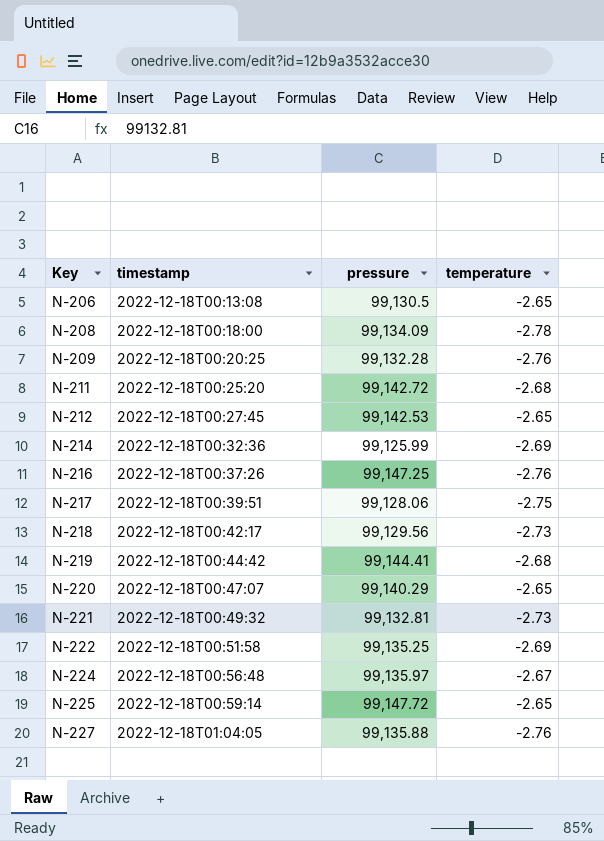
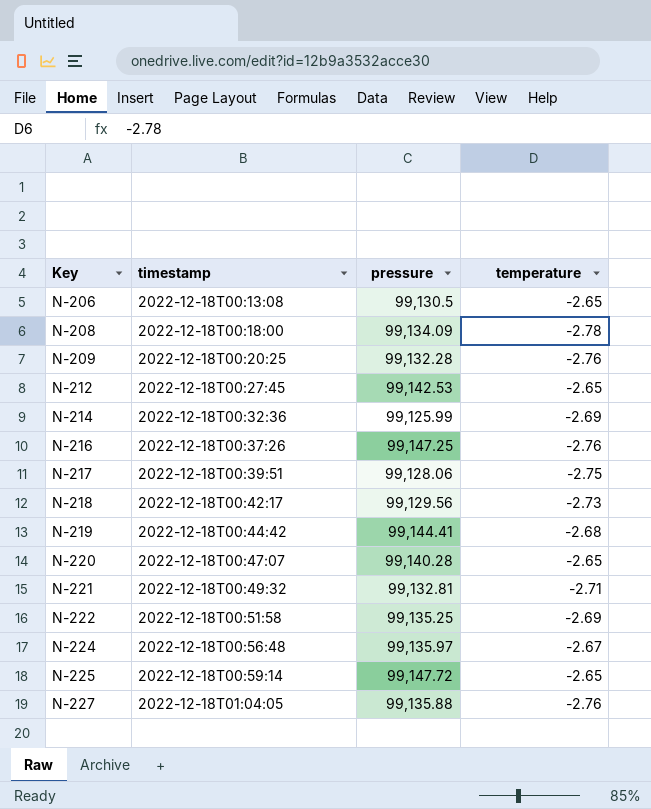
row N-211: 2022-12-18T00:25:20 | 99,142.72 | -2.68 -> none
N-220 | pressure: 99,140.29 -> 99,140.28
N-221 | temperature: -2.73 -> -2.71

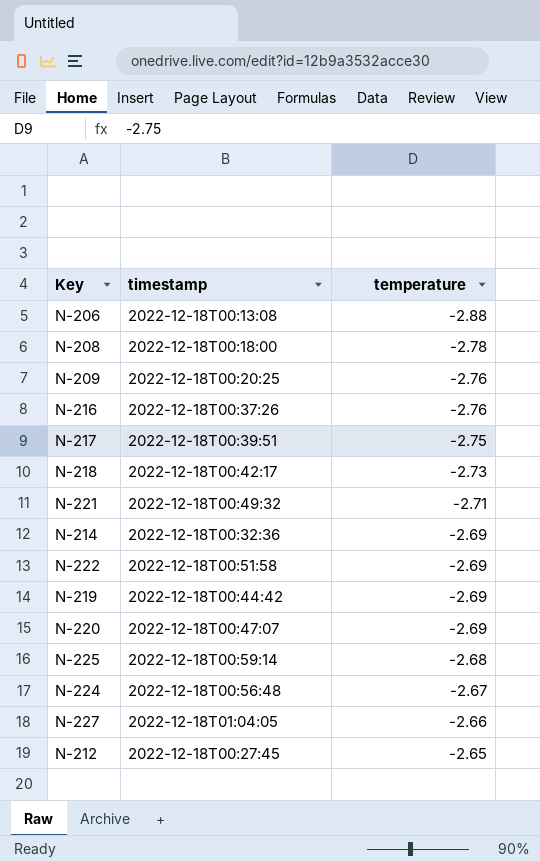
row order: Key ascending -> temperature ascending
column pressure | position: 3 -> none
N-206 | temperature: -2.65 -> -2.88
N-219 | temperature: -2.68 -> -2.69
N-220 | temperature: -2.65 -> -2.69
N-225 | temperature: -2.65 -> -2.68
N-227 | temperature: -2.76 -> -2.66

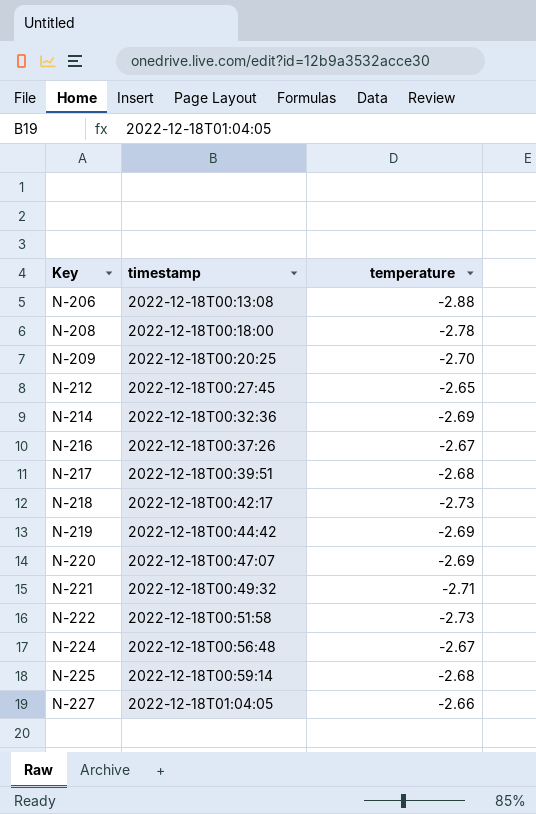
row order: temperature ascending -> Key ascending
N-209 | temperature: -2.76 -> -2.70
N-216 | temperature: -2.76 -> -2.67
N-217 | temperature: -2.75 -> -2.68
N-222 | temperature: -2.69 -> -2.73

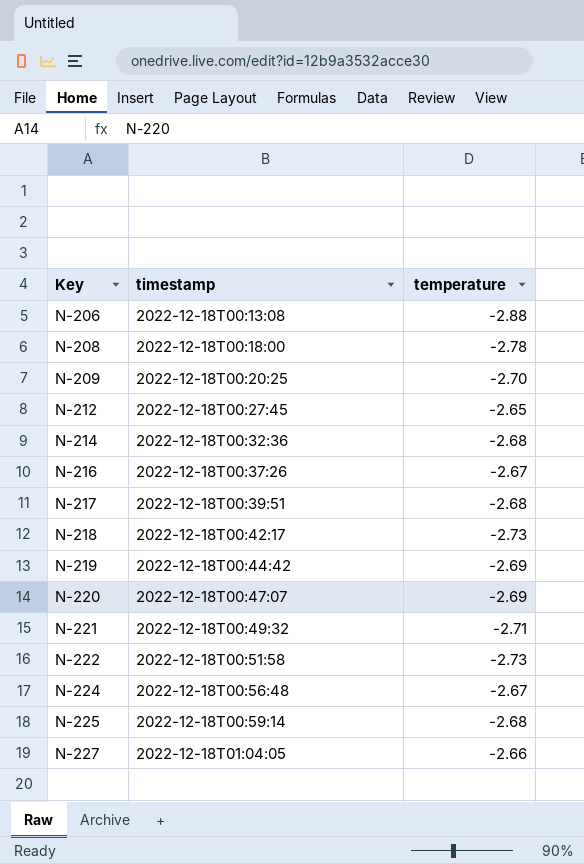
N-214 | temperature: -2.69 -> -2.68

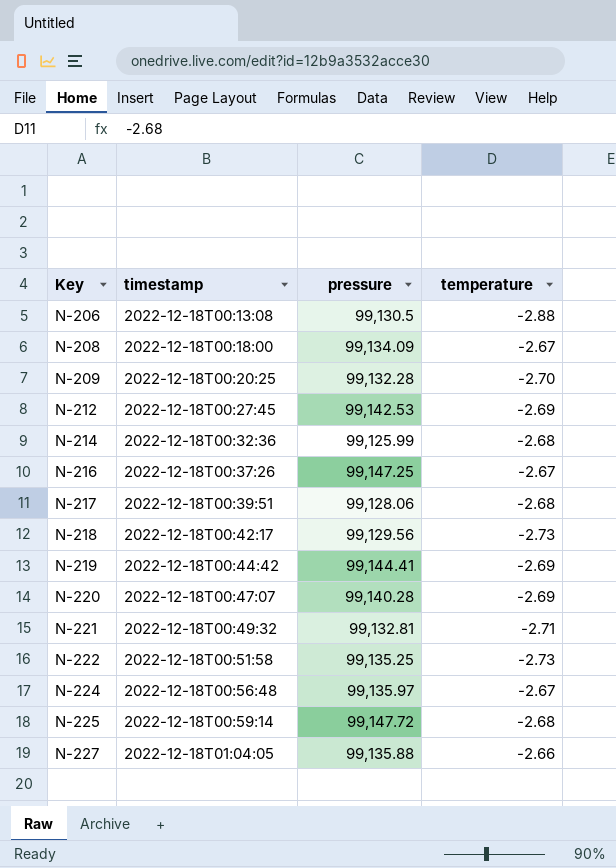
column pressure | position: none -> 3
N-208 | temperature: -2.78 -> -2.67
N-212 | temperature: -2.65 -> -2.69

